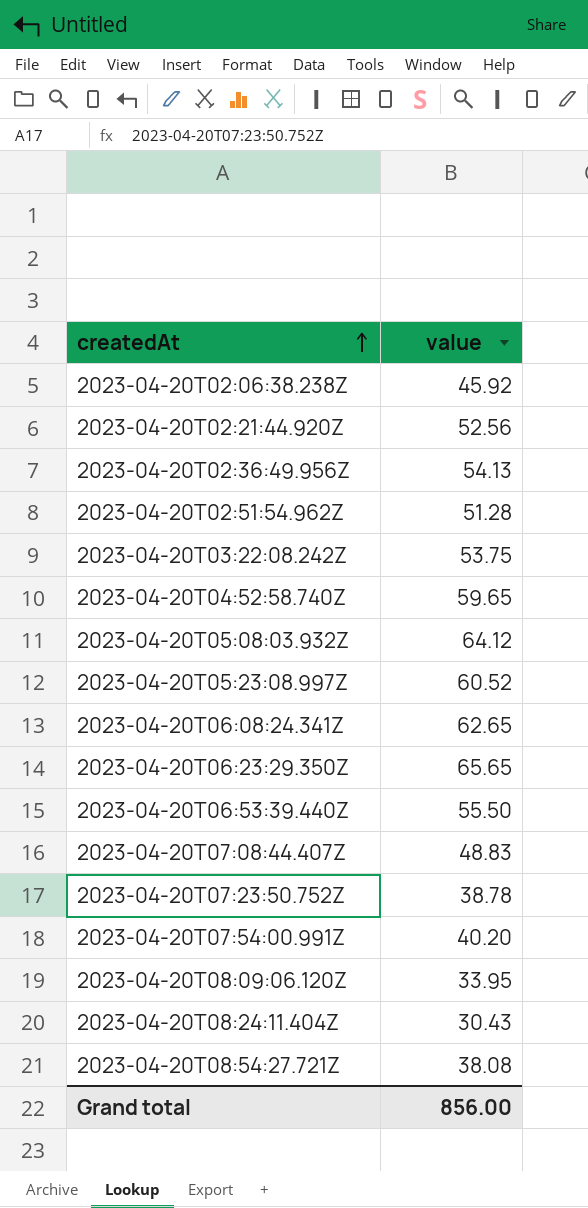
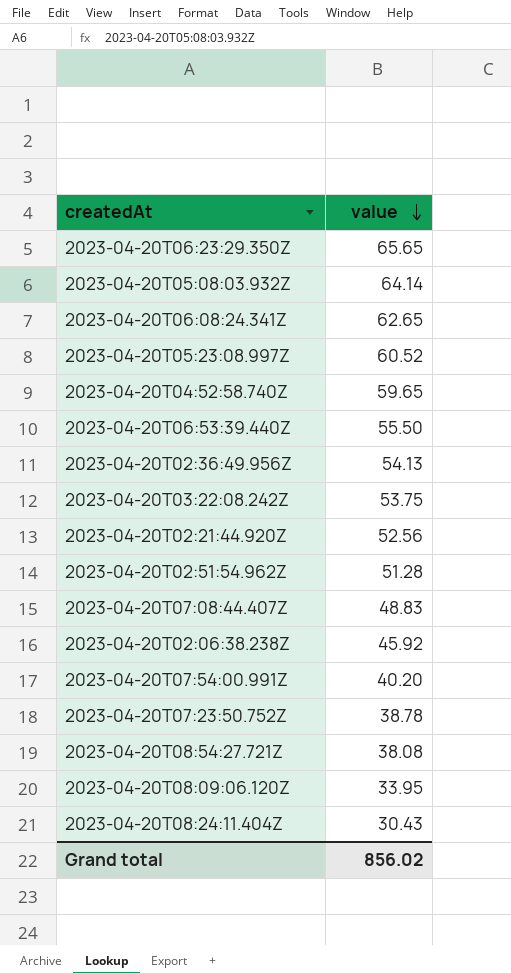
row order: createdAt ascending -> value descending
2023-04-20T05:08:03.932Z | value: 64.12 -> 64.14
Grand total | value: 856.00 -> 856.02

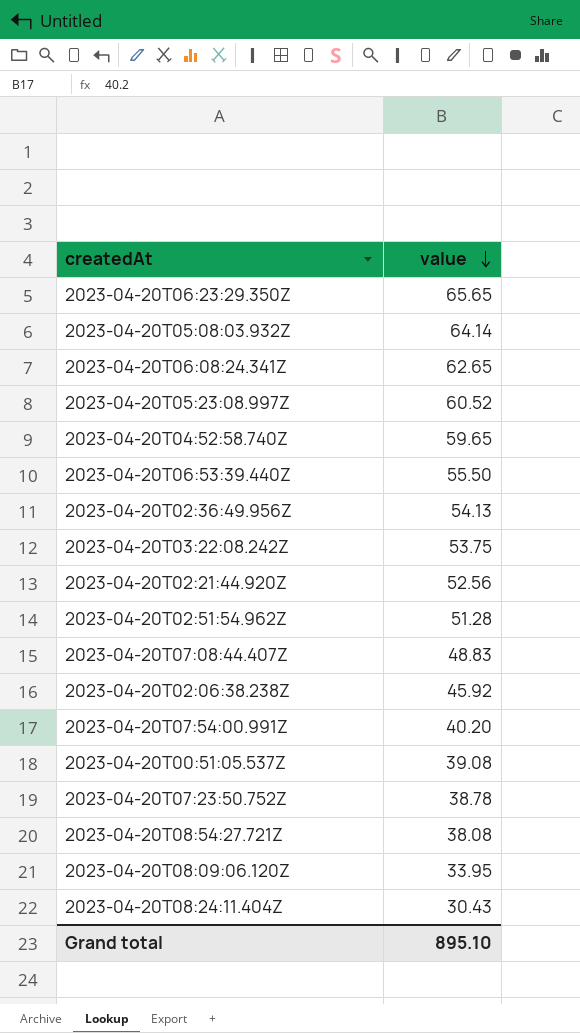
row 2023-04-20T00:51:05.537Z: none -> 39.08
Grand total | value: 856.02 -> 895.10

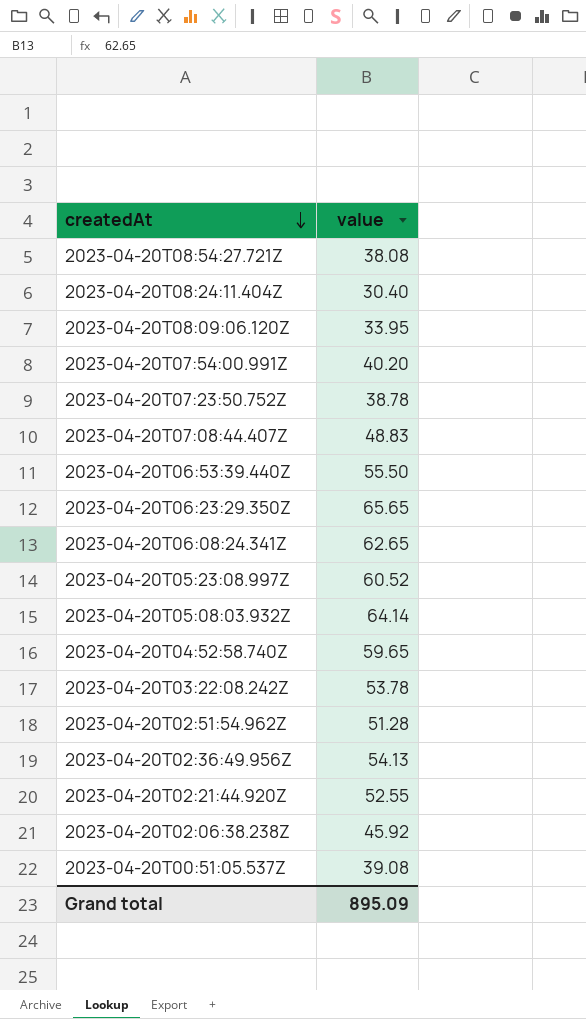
row order: value descending -> createdAt descending
2023-04-20T08:24:11.404Z | value: 30.43 -> 30.40
2023-04-20T03:22:08.242Z | value: 53.75 -> 53.78
2023-04-20T02:21:44.920Z | value: 52.56 -> 52.55
Grand total | value: 895.10 -> 895.09

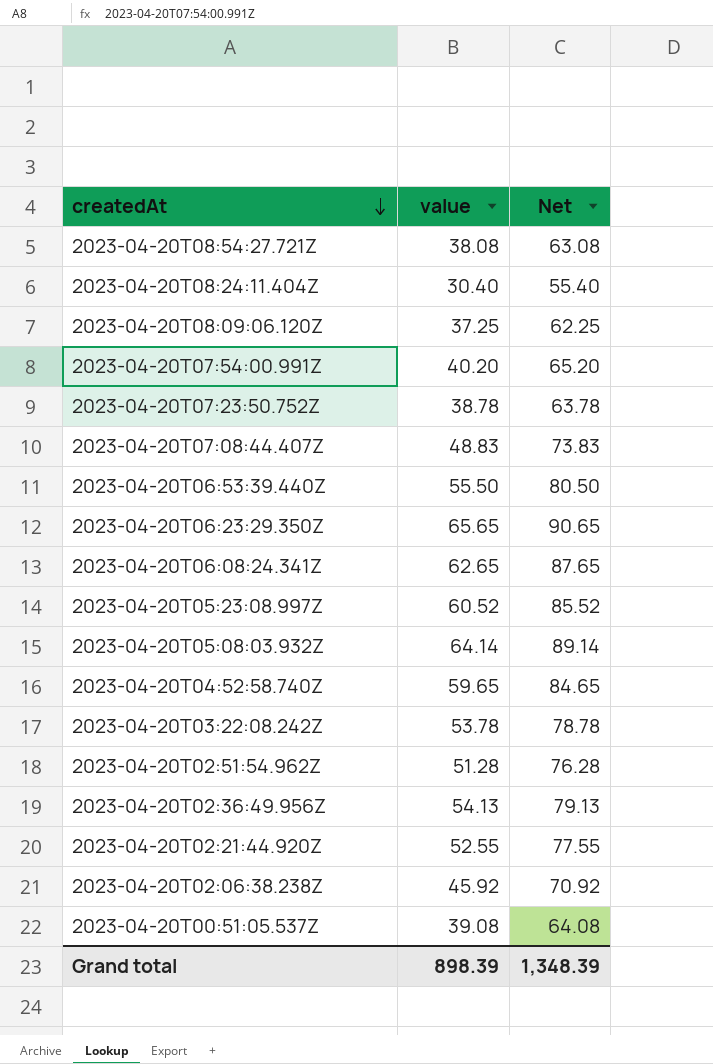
column Net | formula: none -> [value] + 25
2023-04-20T08:09:06.120Z | value: 33.95 -> 37.25
Grand total | value: 895.09 -> 898.39

